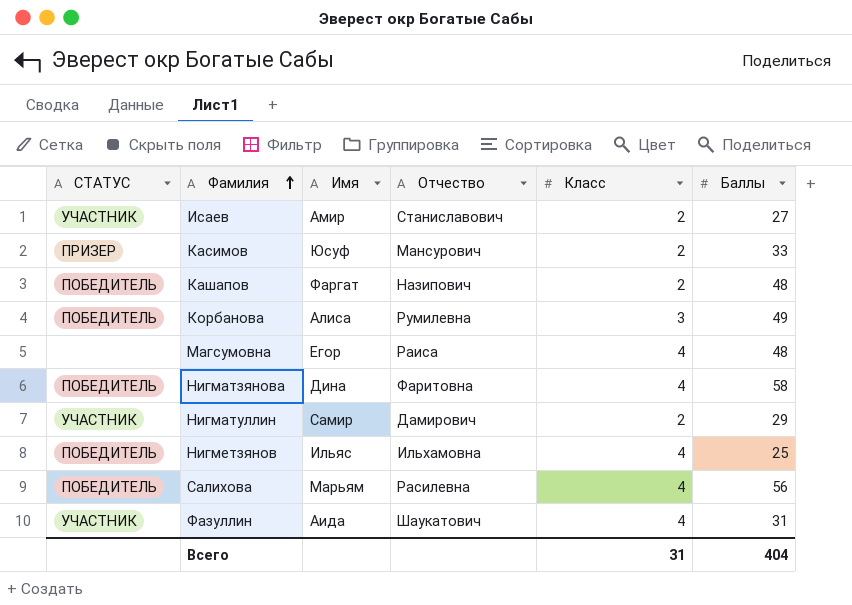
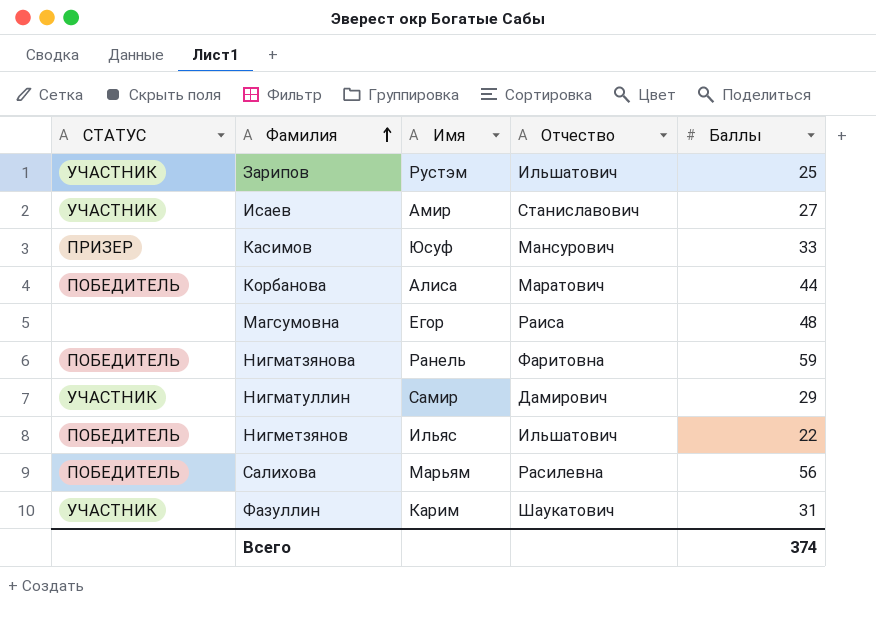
column Класс | position: 5 -> none
row Кашапов: ПОБЕДИТЕЛЬ | Фаргат | Назипович | 2 | 48 -> none
row Зарипов: none -> УЧАСТНИК | Рустэм | Ильшатович | 25
Корбанова | Отчество: Румилевна -> Маратович
Корбанова | Баллы: 49 -> 44
Нигматзянова | Имя: Дина -> Ранель
Нигматзянова | Баллы: 58 -> 59
Нигметзянов | Отчество: Ильхамовна -> Ильшатович
Нигметзянов | Баллы: 25 -> 22
Фазуллин | Имя: Аида -> Карим
Всего | Баллы: 404 -> 374

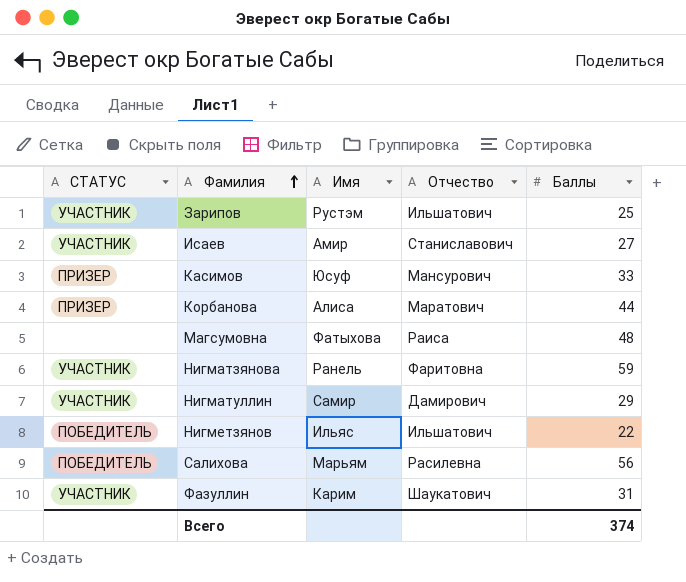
Корбанова | СТАТУС: ПОБЕДИТЕЛЬ -> ПРИЗЕР
Магсумовна | Имя: Егор -> Фатыхова
Нигматзянова | СТАТУС: ПОБЕДИТЕЛЬ -> УЧАСТНИК

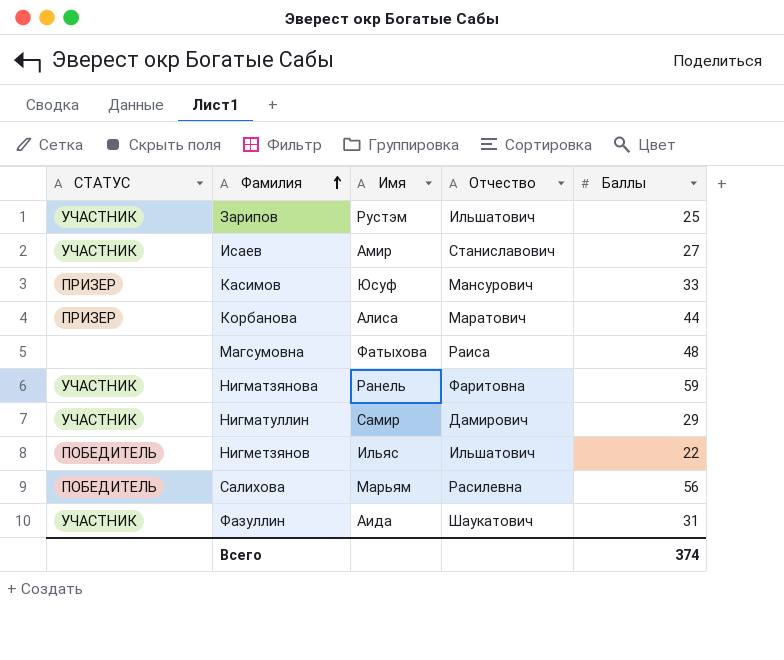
Фазуллин | Имя: Карим -> Аида

